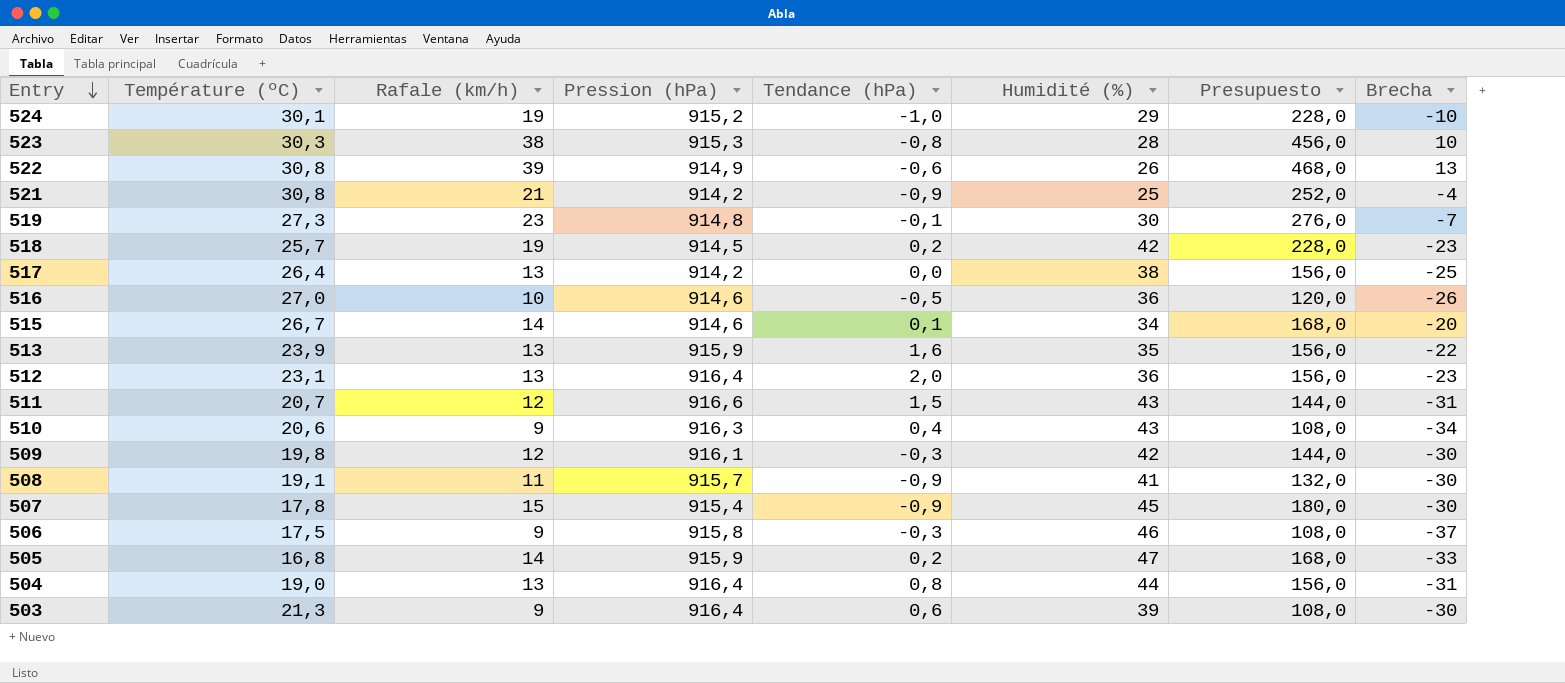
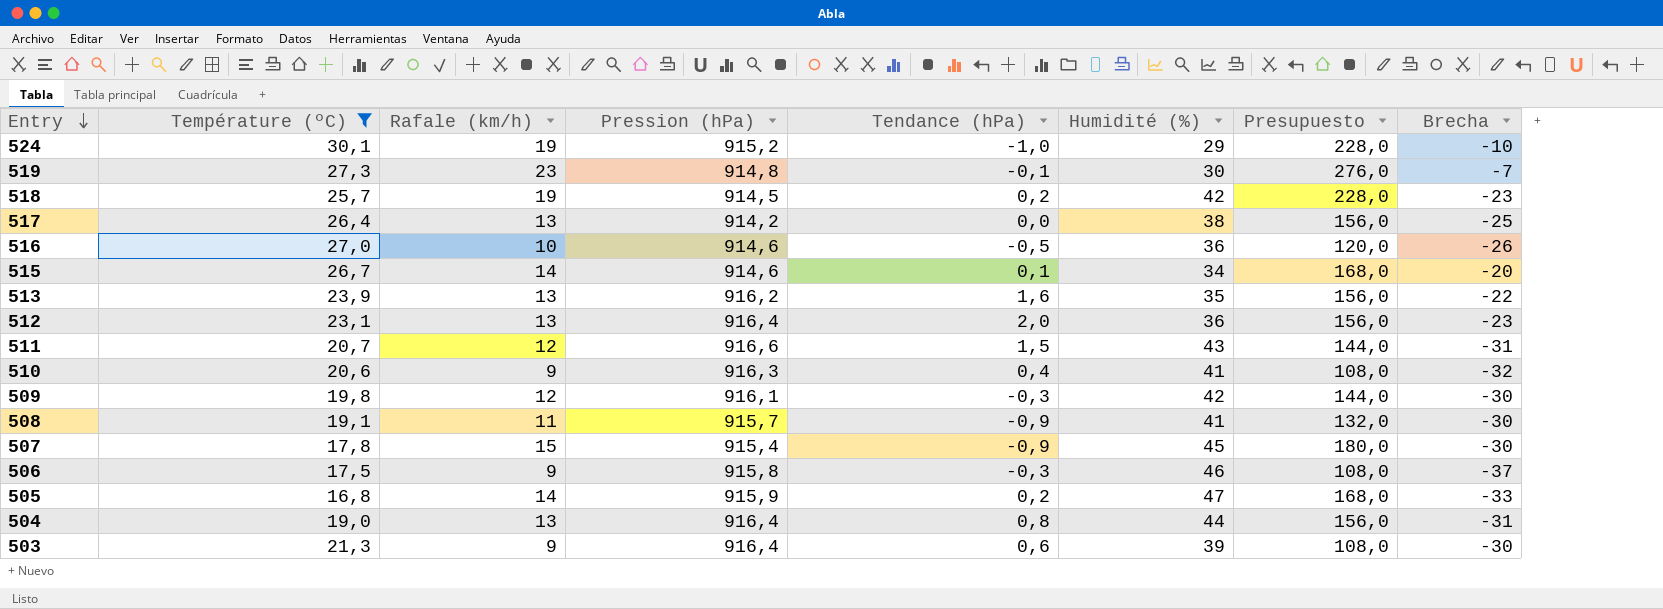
filter: none -> Température (ºC) <= 30,1
513 | Pression (hPa): 915,9 -> 916,2
510 | Humidité (%): 43 -> 41
510 | Brecha: -34 -> -32

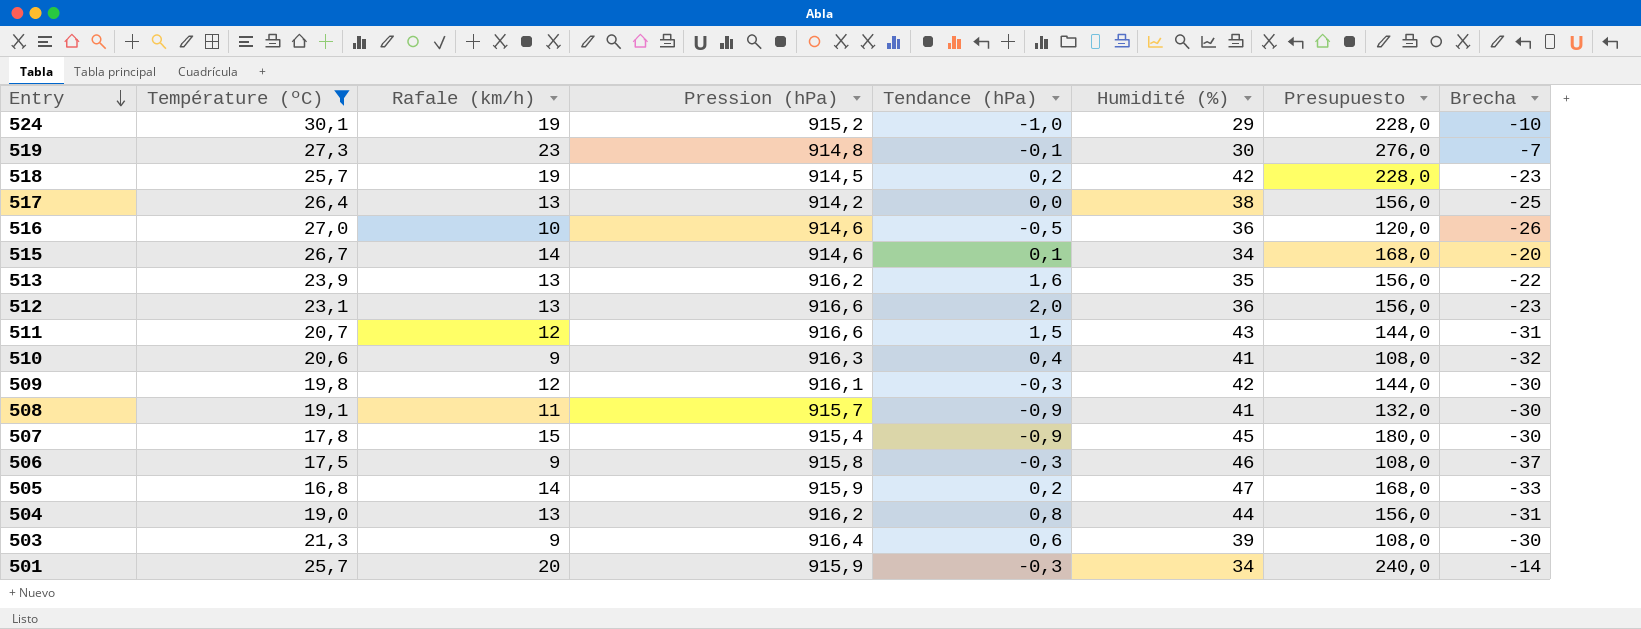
512 | Pression (hPa): 916,4 -> 916,6
504 | Pression (hPa): 916,4 -> 916,2
row 501: none -> 25,7 | 20 | 915,9 | -0,3 | 34 | 240,0 | -14

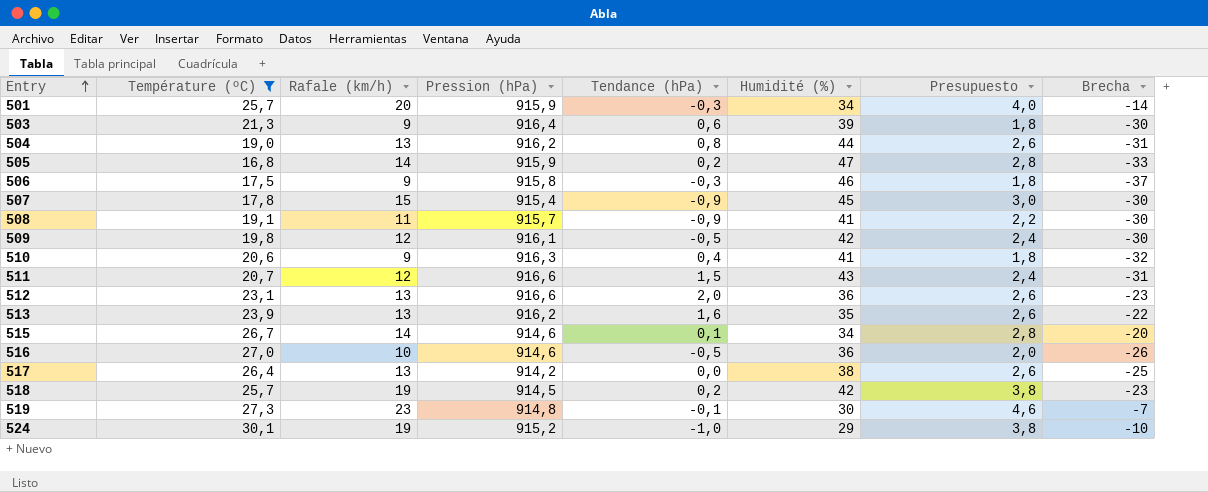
row order: Entry descending -> Entry ascending
column Presupuesto | formula: [Rafale (km/h)] * 12 -> [Rafale (km/h)] * 0,2
509 | Tendance (hPa): -0,3 -> -0,5

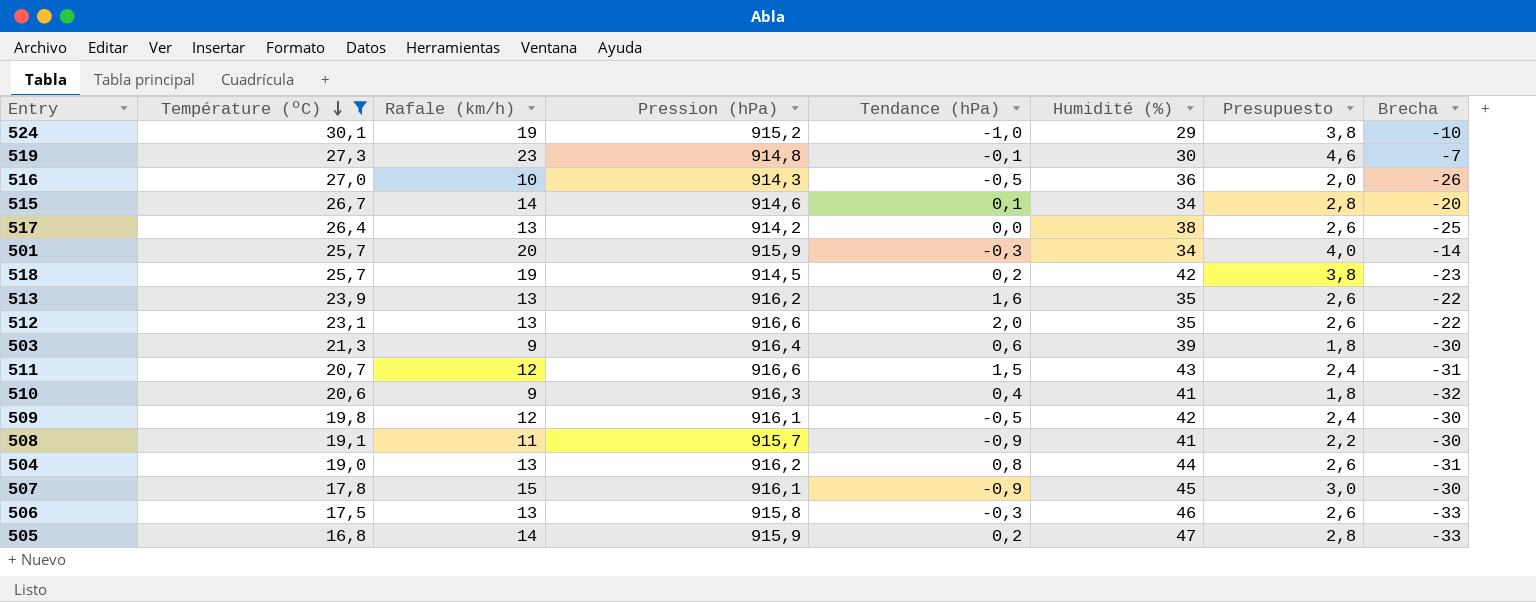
row order: Entry ascending -> Température (ºC) descending
516 | Pression (hPa): 914,6 -> 914,3
512 | Humidité (%): 36 -> 35
512 | Brecha: -23 -> -22
507 | Pression (hPa): 915,4 -> 916,1
506 | Rafale (km/h): 9 -> 13
506 | Presupuesto: 1,8 -> 2,6
506 | Brecha: -37 -> -33

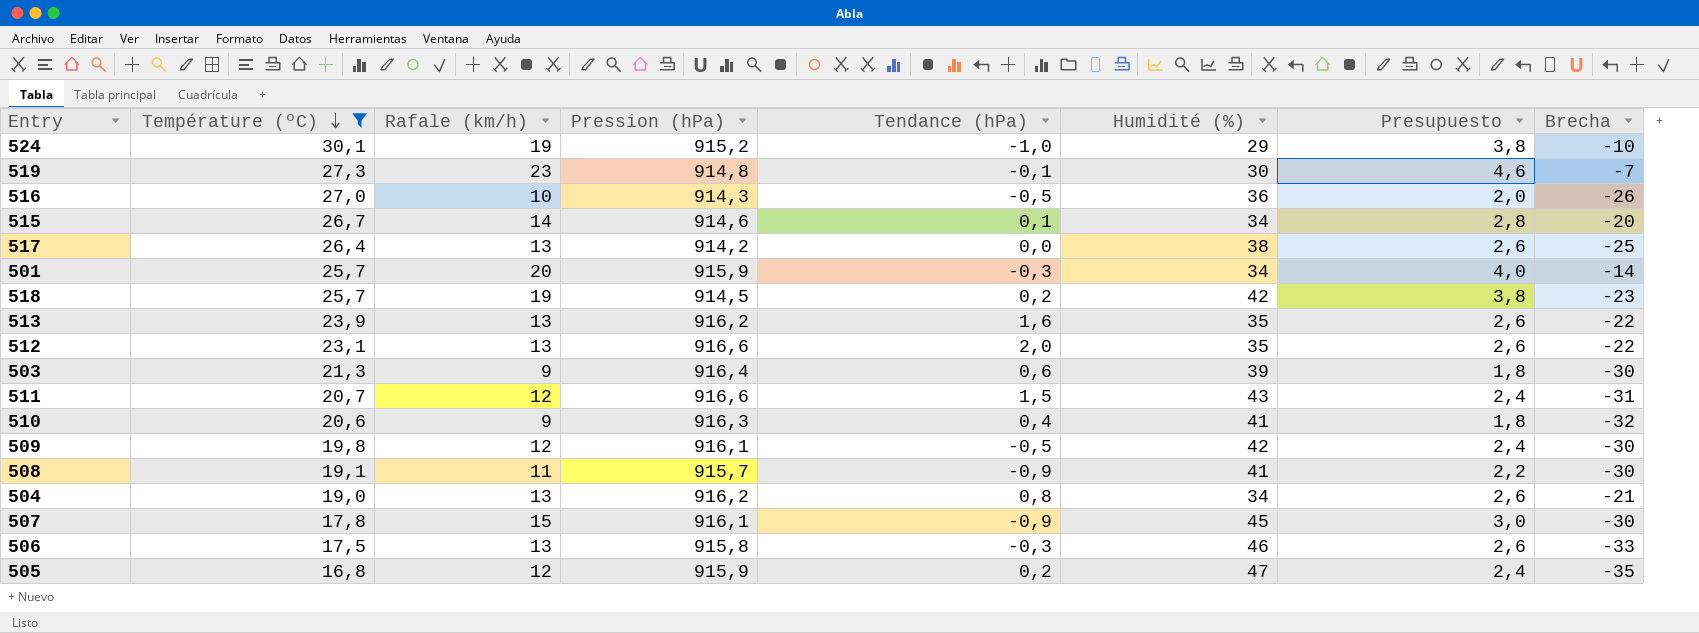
504 | Humidité (%): 44 -> 34
504 | Brecha: -31 -> -21
505 | Rafale (km/h): 14 -> 12
505 | Presupuesto: 2,8 -> 2,4
505 | Brecha: -33 -> -35

